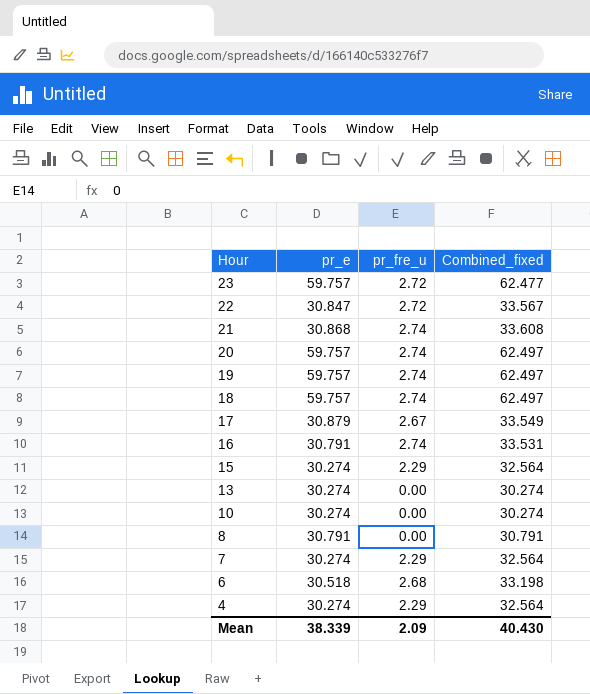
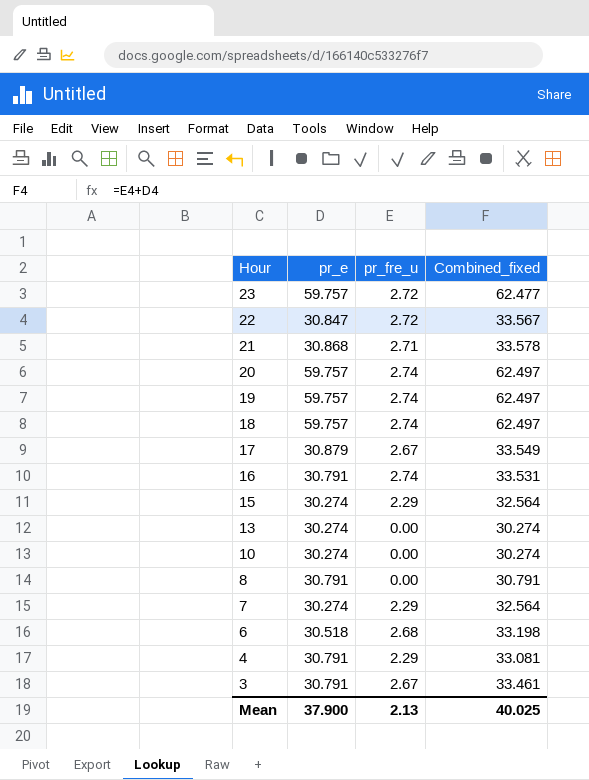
21 | pr_fre_u: 2.74 -> 2.71
21 | Combined_fixed: 33.608 -> 33.578
4 | pr_e: 30.274 -> 30.791
4 | Combined_fixed: 32.564 -> 33.081
row 3: none -> 30.791 | 2.67 | 33.461
Mean | pr_e: 38.339 -> 37.900
Mean | pr_fre_u: 2.09 -> 2.13
Mean | Combined_fixed: 40.430 -> 40.025

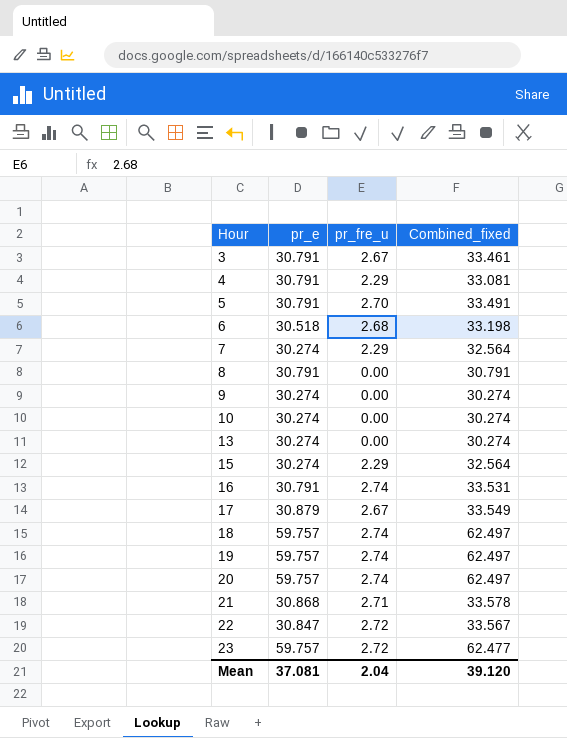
row order: Hour descending -> Hour ascending
row 5: none -> 30.791 | 2.70 | 33.491
row 9: none -> 30.274 | 0.00 | 30.274
Mean | pr_e: 37.900 -> 37.081
Mean | pr_fre_u: 2.13 -> 2.04
Mean | Combined_fixed: 40.025 -> 39.120

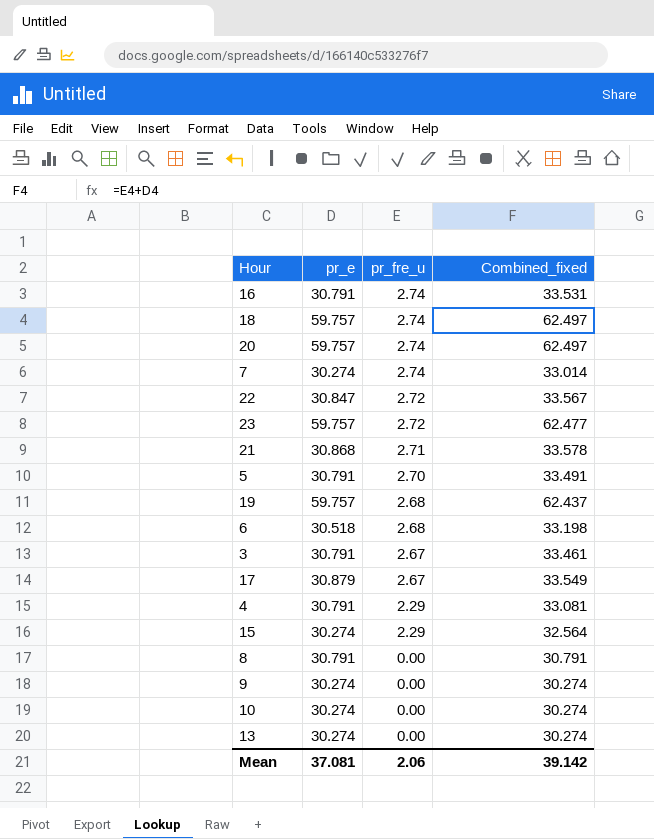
row order: Hour ascending -> pr_fre_u descending
7 | pr_fre_u: 2.29 -> 2.74
7 | Combined_fixed: 32.564 -> 33.014
19 | pr_fre_u: 2.74 -> 2.68
19 | Combined_fixed: 62.497 -> 62.437
Mean | pr_fre_u: 2.04 -> 2.06
Mean | Combined_fixed: 39.120 -> 39.142

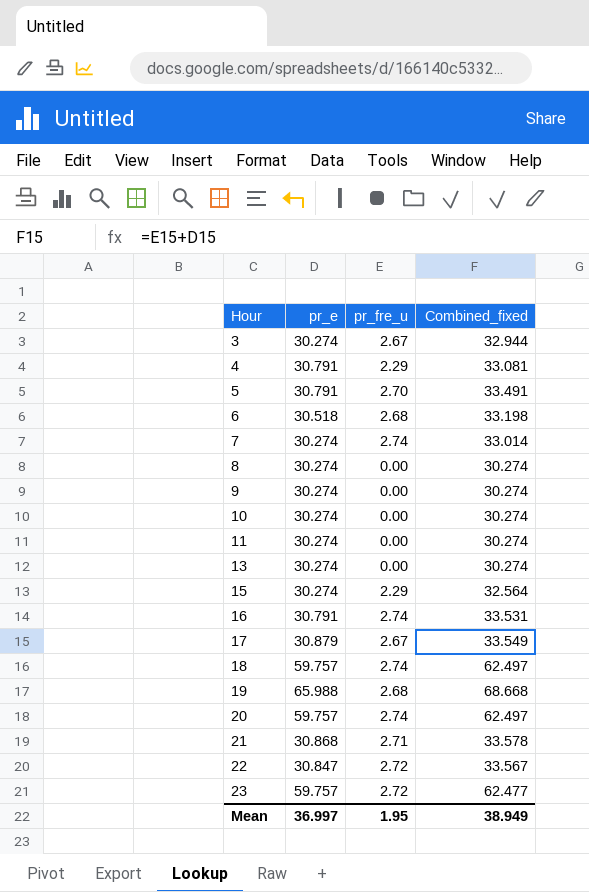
row order: pr_fre_u descending -> Hour ascending
3 | pr_e: 30.791 -> 30.274
3 | Combined_fixed: 33.461 -> 32.944
8 | pr_e: 30.791 -> 30.274
8 | Combined_fixed: 30.791 -> 30.274
row 11: none -> 30.274 | 0.00 | 30.274
19 | pr_e: 59.757 -> 65.988
19 | Combined_fixed: 62.437 -> 68.668
Mean | pr_e: 37.081 -> 36.997
Mean | pr_fre_u: 2.06 -> 1.95
Mean | Combined_fixed: 39.142 -> 38.949

